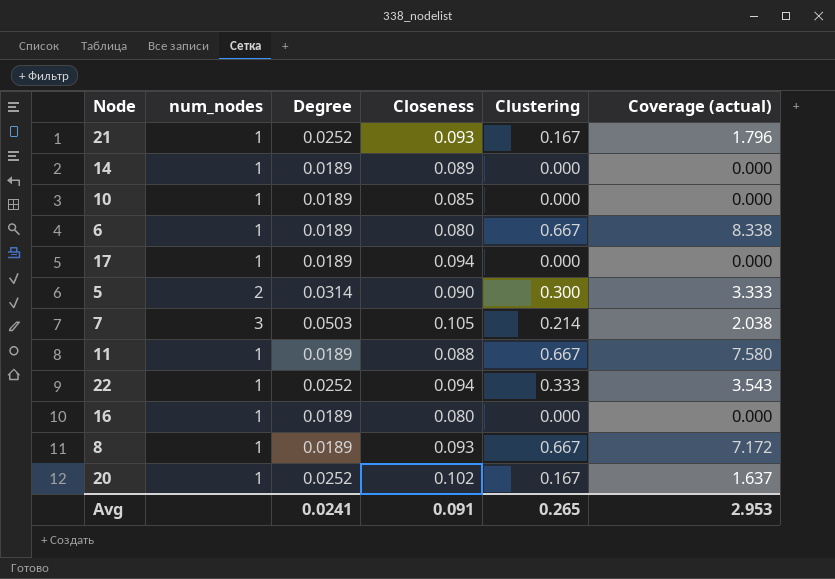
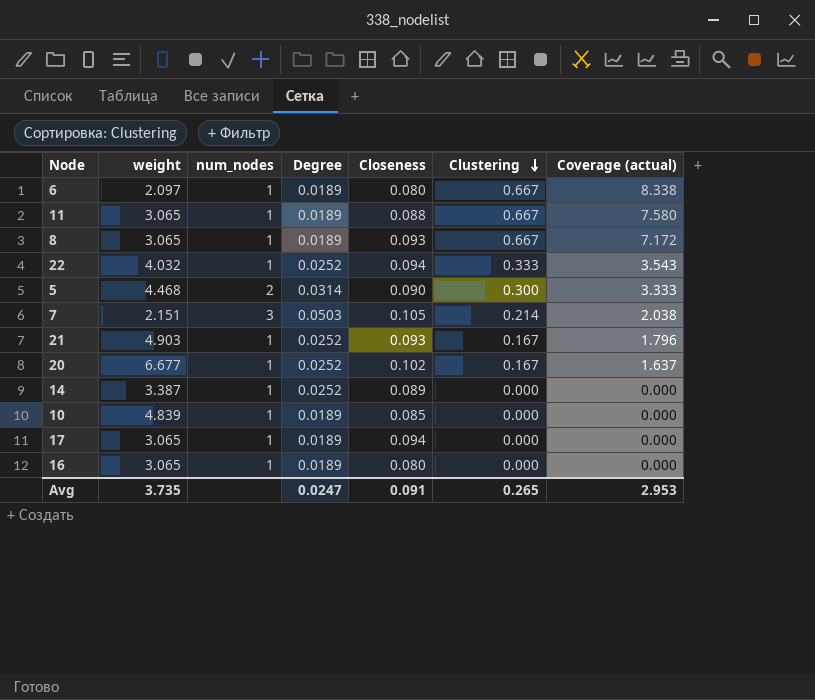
row order: none -> Clustering descending
column weight | position: none -> 2
14 | Degree: 0.0189 -> 0.0252
Avg | Degree: 0.0241 -> 0.0247

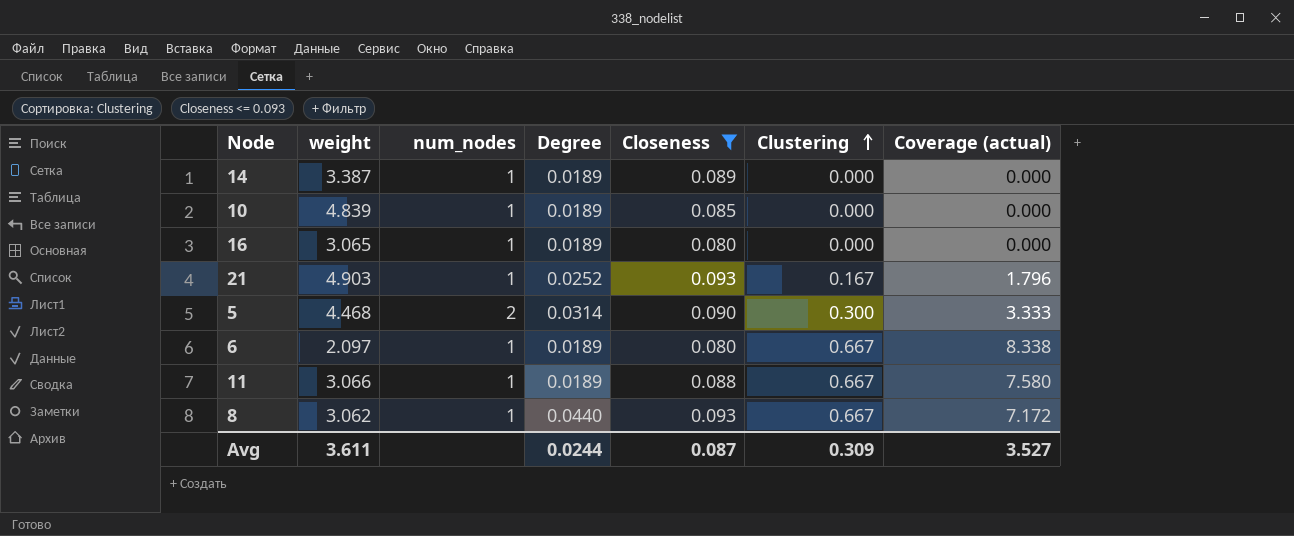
filter: none -> Closeness <= 0.093
row order: Clustering descending -> Clustering ascending
14 | Degree: 0.0252 -> 0.0189
11 | weight: 3.065 -> 3.066
8 | weight: 3.065 -> 3.062
8 | Degree: 0.0189 -> 0.0440
Avg | weight: 3.735 -> 3.611
Avg | Degree: 0.0247 -> 0.0244
Avg | Closeness: 0.091 -> 0.087
Avg | Clustering: 0.265 -> 0.309
Avg | Coverage (actual): 2.953 -> 3.527

